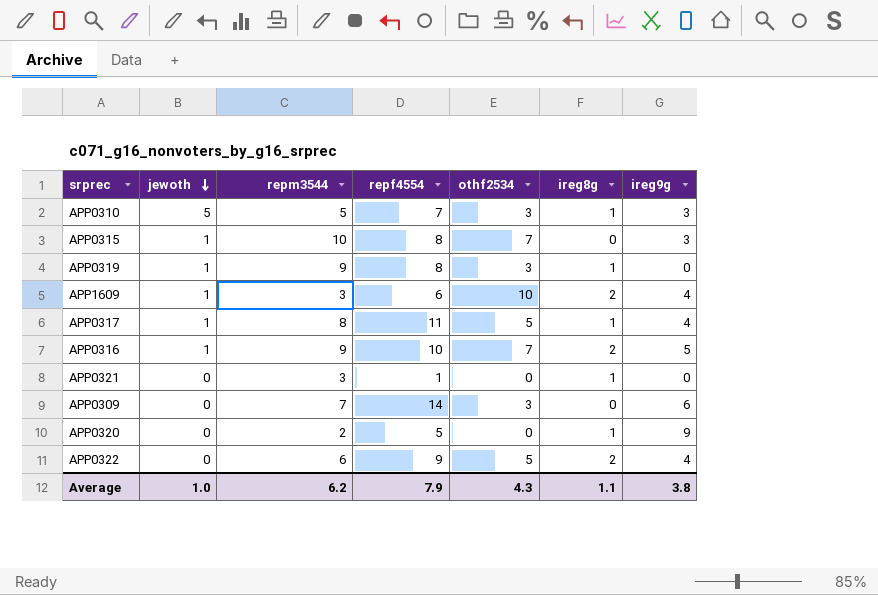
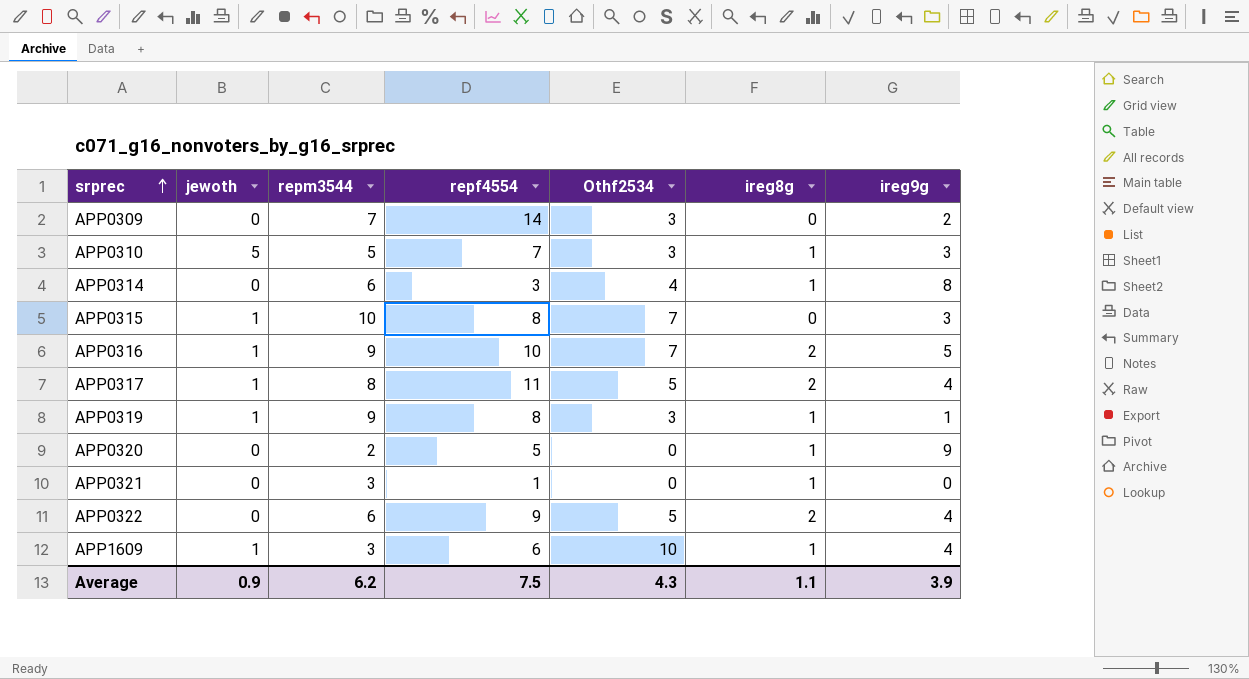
row order: jewoth descending -> srprec ascending
column name: othf2534 -> Othf2534
APP0309 | ireg9g: 6 -> 2
row APP0314: none -> 0 | 6 | 3 | 4 | 1 | 8
APP0317 | ireg8g: 1 -> 2
APP0319 | ireg9g: 0 -> 1
APP1609 | ireg8g: 2 -> 1
Average | jewoth: 1.0 -> 0.9
Average | repf4554: 7.9 -> 7.5
Average | ireg9g: 3.8 -> 3.9

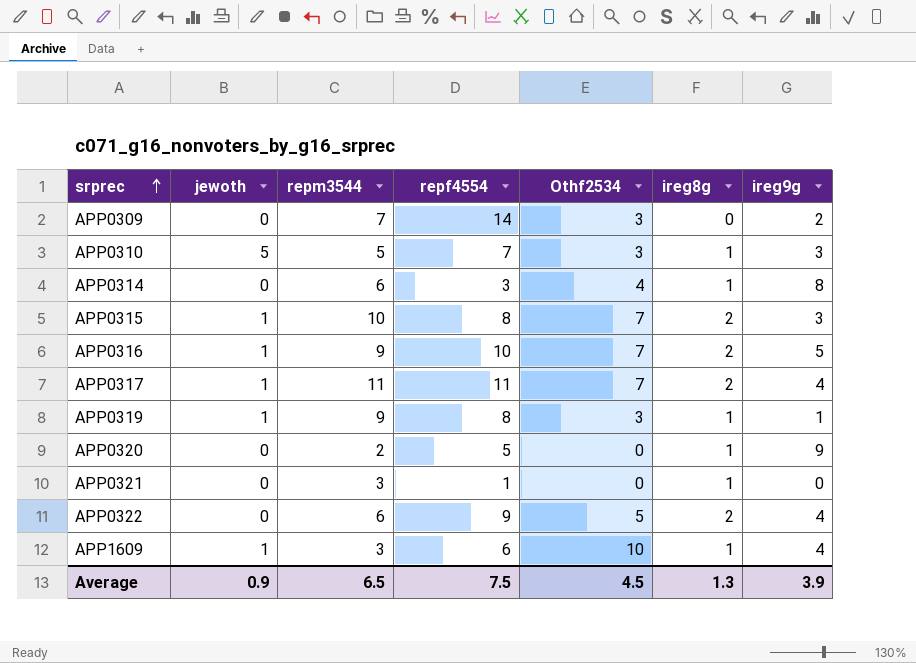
APP0315 | ireg8g: 0 -> 2
APP0317 | repm3544: 8 -> 11
APP0317 | Othf2534: 5 -> 7
Average | repm3544: 6.2 -> 6.5
Average | Othf2534: 4.3 -> 4.5
Average | ireg8g: 1.1 -> 1.3

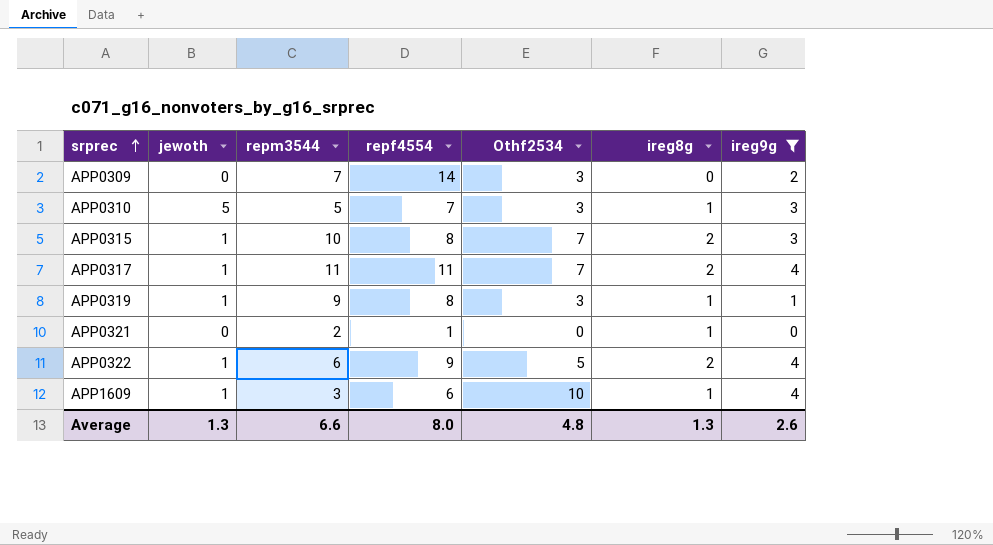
filter: none -> ireg9g <= 4
APP0321 | repm3544: 3 -> 2
APP0322 | jewoth: 0 -> 1
Average | jewoth: 0.9 -> 1.3
Average | repm3544: 6.5 -> 6.6
Average | repf4554: 7.5 -> 8.0
Average | Othf2534: 4.5 -> 4.8
Average | ireg9g: 3.9 -> 2.6

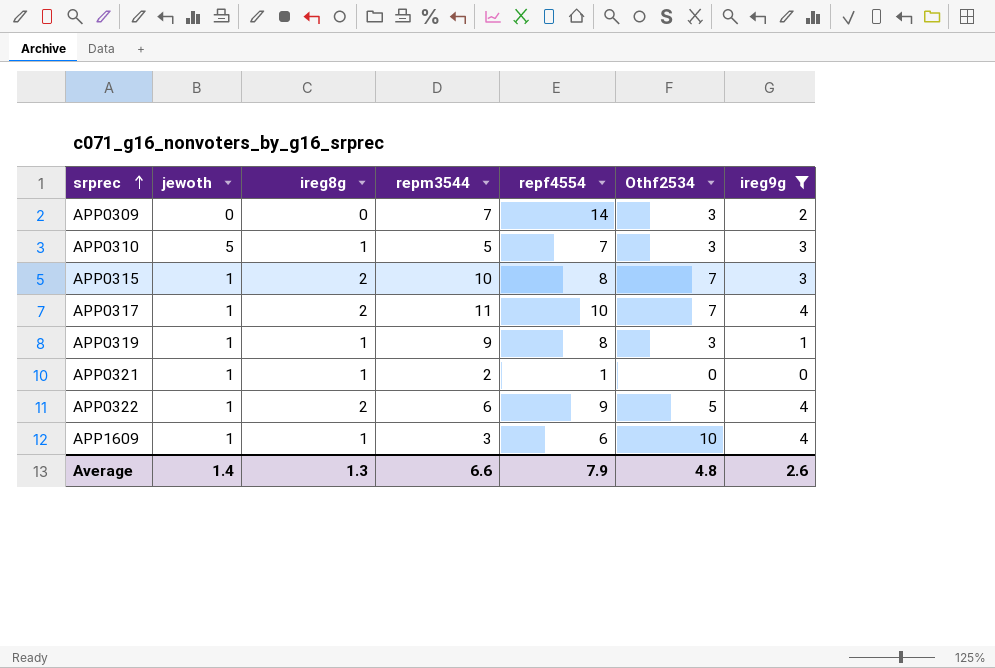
column ireg8g | position: 6 -> 3
APP0317 | repf4554: 11 -> 10
APP0321 | jewoth: 0 -> 1
Average | jewoth: 1.3 -> 1.4
Average | repf4554: 8.0 -> 7.9

